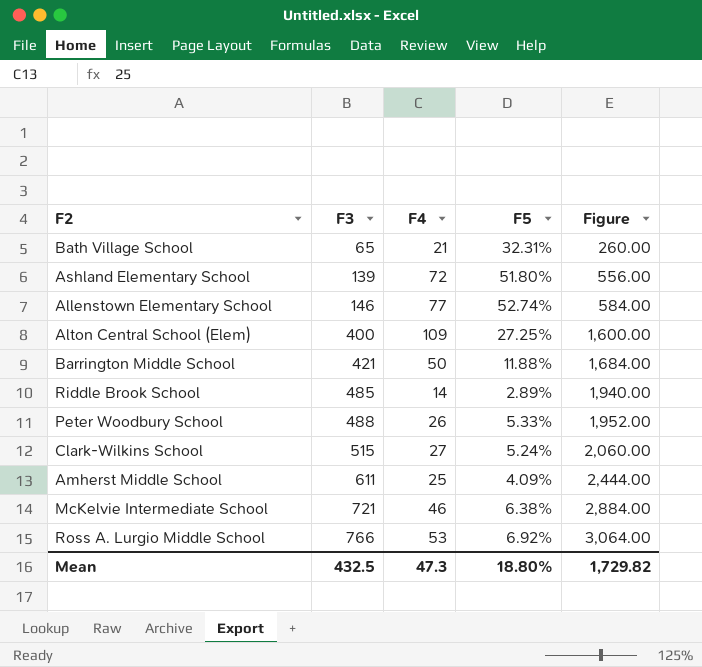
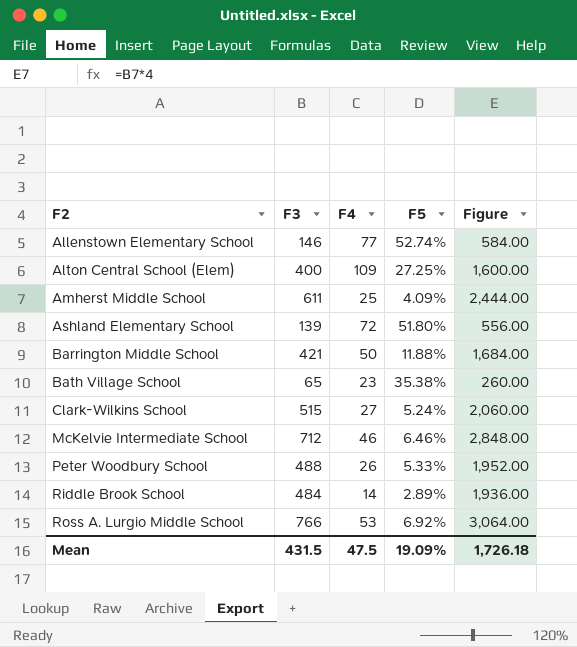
row order: F3 ascending -> F2 ascending
Bath Village School | F4: 21 -> 23
Bath Village School | F5: 32.31% -> 35.38%
McKelvie Intermediate School | F3: 721 -> 712
McKelvie Intermediate School | F5: 6.38% -> 6.46%
McKelvie Intermediate School | Figure: 2,884.00 -> 2,848.00
Riddle Brook School | F3: 485 -> 484
Riddle Brook School | Figure: 1,940.00 -> 1,936.00
Mean | F3: 432.5 -> 431.5
Mean | F4: 47.3 -> 47.5
Mean | F5: 18.80% -> 19.09%
Mean | Figure: 1,729.82 -> 1,726.18

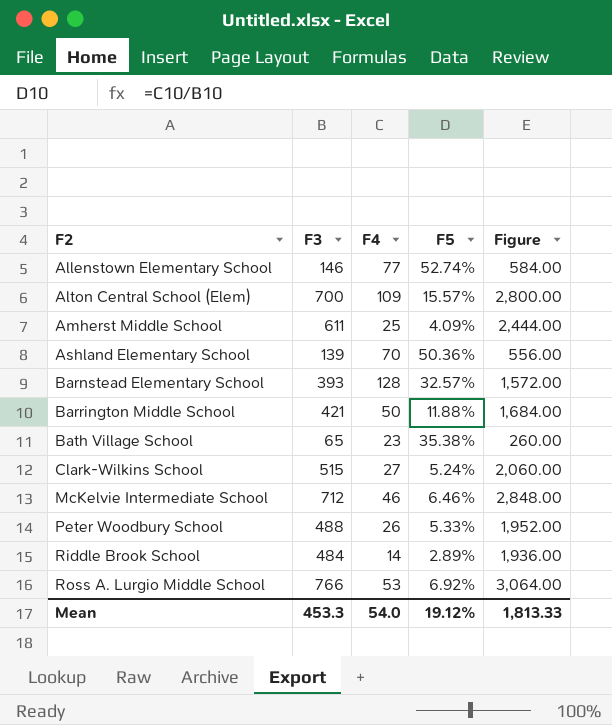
Alton Central School (Elem) | F3: 400 -> 700
Alton Central School (Elem) | F5: 27.25% -> 15.57%
Alton Central School (Elem) | Figure: 1,600.00 -> 2,800.00
Ashland Elementary School | F4: 72 -> 70
Ashland Elementary School | F5: 51.80% -> 50.36%
row Barnstead Elementary School: none -> 393 | 128 | 32.57% | 1,572.00
Mean | F3: 431.5 -> 453.3
Mean | F4: 47.5 -> 54.0
Mean | F5: 19.09% -> 19.12%
Mean | Figure: 1,726.18 -> 1,813.33

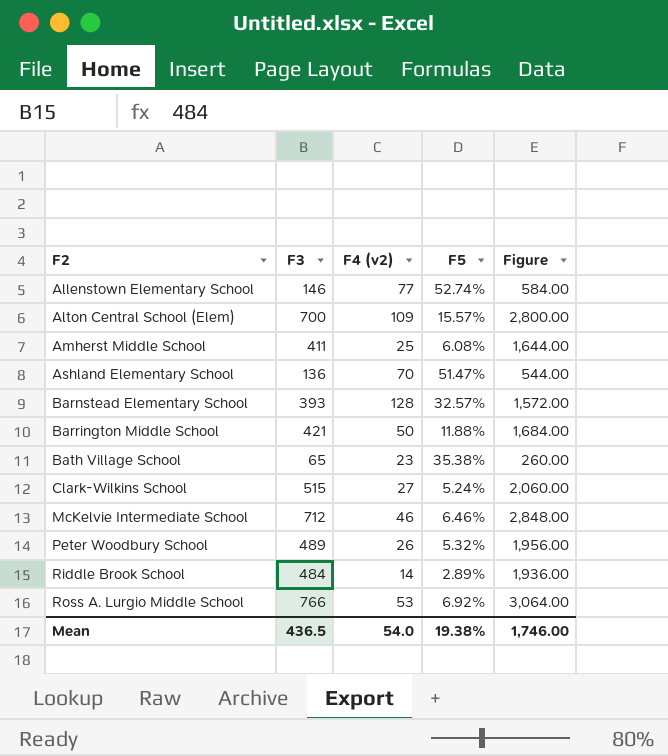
column name: F4 -> F4 (v2)
Amherst Middle School | F3: 611 -> 411
Amherst Middle School | F5: 4.09% -> 6.08%
Amherst Middle School | Figure: 2,444.00 -> 1,644.00
Ashland Elementary School | F3: 139 -> 136
Ashland Elementary School | F5: 50.36% -> 51.47%
Ashland Elementary School | Figure: 556.00 -> 544.00
Peter Woodbury School | F3: 488 -> 489
Peter Woodbury School | F5: 5.33% -> 5.32%
Peter Woodbury School | Figure: 1,952.00 -> 1,956.00
Mean | F3: 453.3 -> 436.5
Mean | F5: 19.12% -> 19.38%
Mean | Figure: 1,813.33 -> 1,746.00

